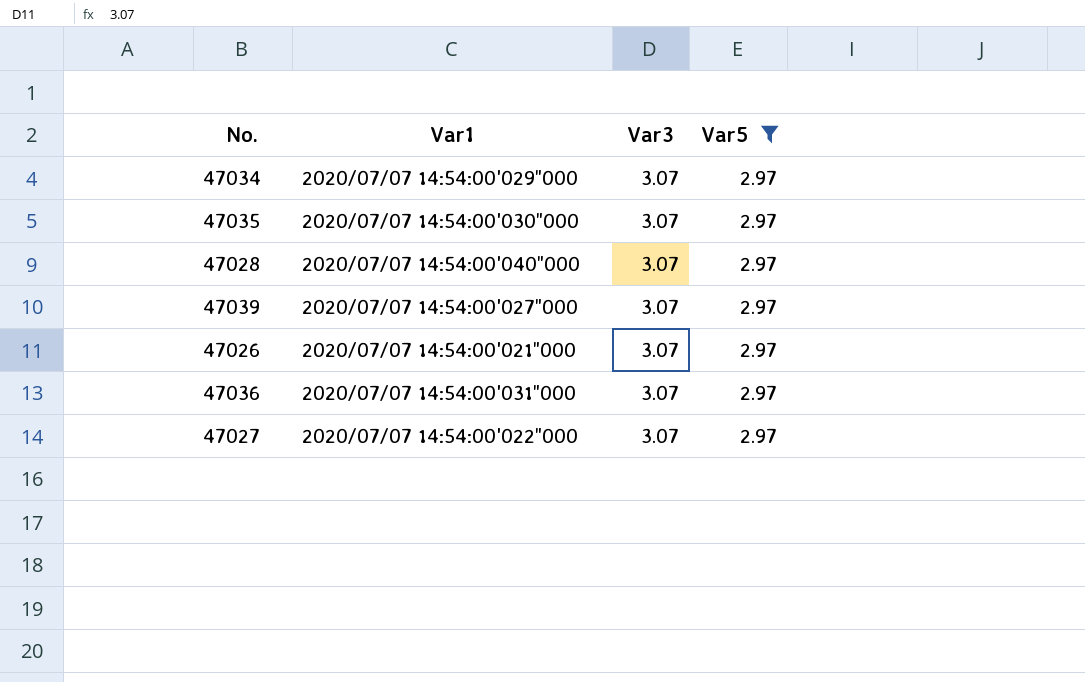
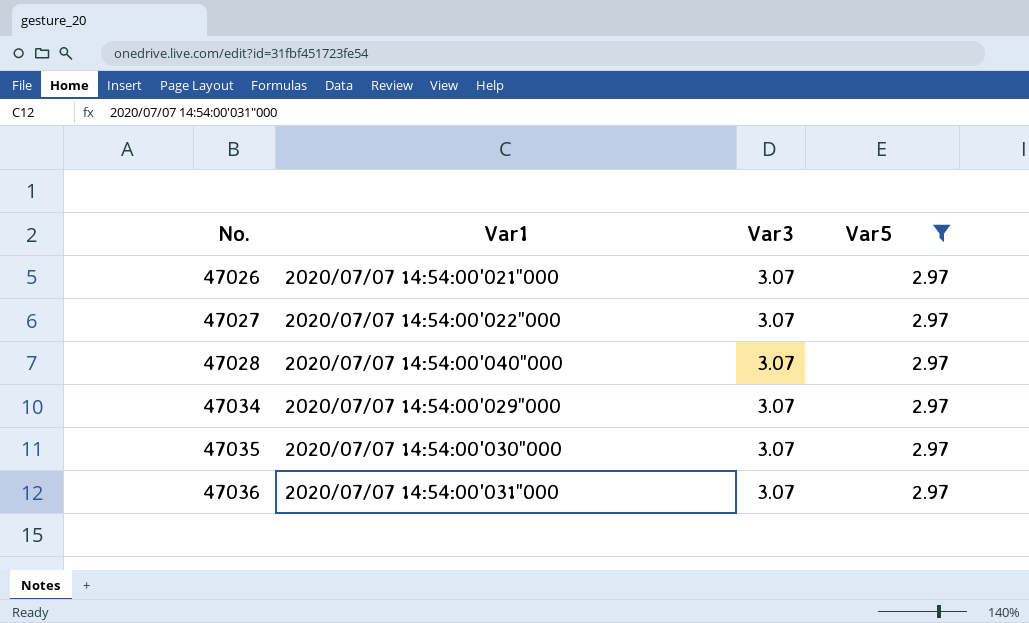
row order: none -> No. ascending
row 47039: 2020/07/07 14:54:00'027"000 | 3.07 | 2.97 -> none

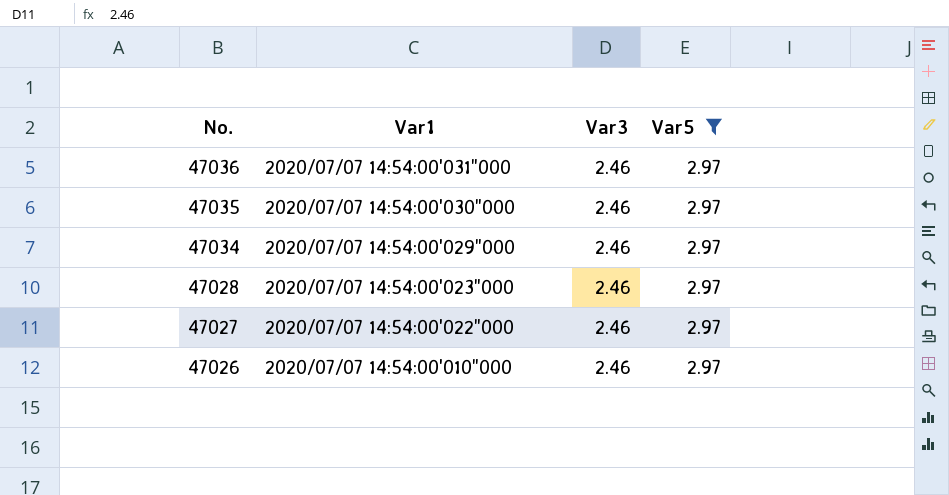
row order: No. ascending -> No. descending
47036 | Var3: 3.07 -> 2.46
47035 | Var3: 3.07 -> 2.46
47034 | Var3: 3.07 -> 2.46
47028 | Var1: 2020/07/07 14:54:00'040"000 -> 2020/07/07 14:54:00'023"000
47028 | Var3: 3.07 -> 2.46
47027 | Var3: 3.07 -> 2.46
47026 | Var1: 2020/07/07 14:54:00'021"000 -> 2020/07/07 14:54:00'010"000
47026 | Var3: 3.07 -> 2.46

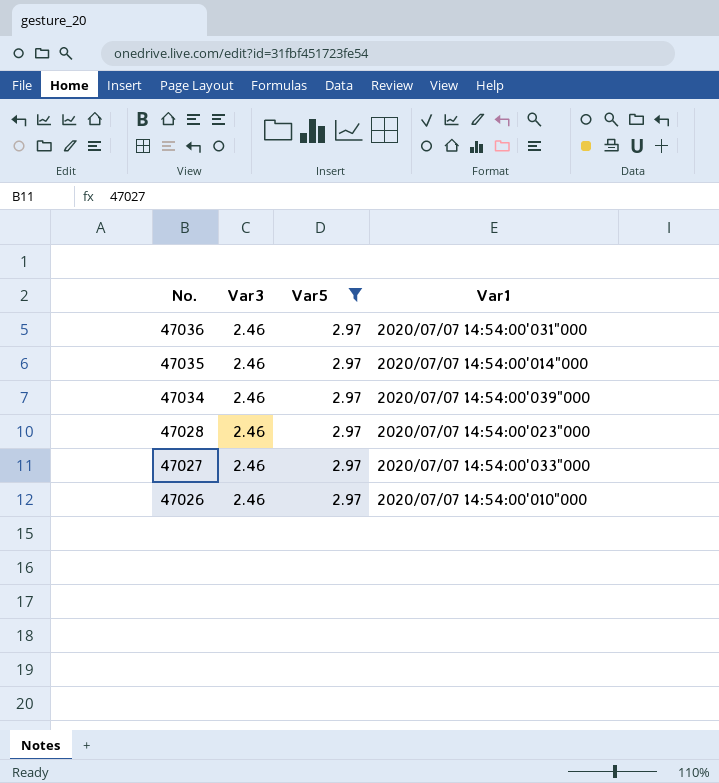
column Var1 | position: 2 -> 4
47035 | Var1: 2020/07/07 14:54:00'030"000 -> 2020/07/07 14:54:00'014"000
47034 | Var1: 2020/07/07 14:54:00'029"000 -> 2020/07/07 14:54:00'039"000
47027 | Var1: 2020/07/07 14:54:00'022"000 -> 2020/07/07 14:54:00'033"000

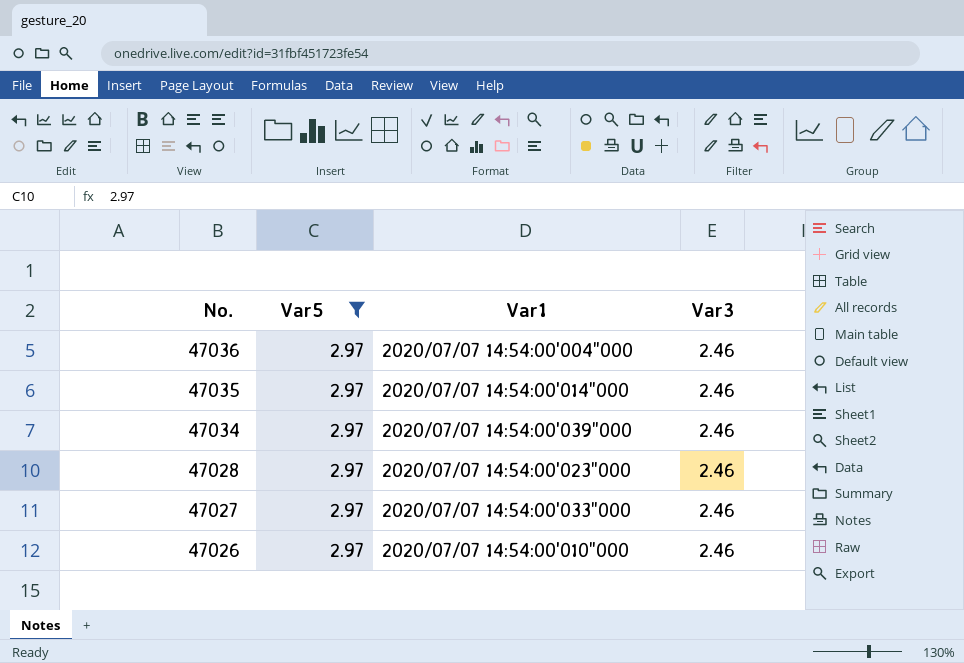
column Var3 | position: 2 -> 4
47036 | Var1: 2020/07/07 14:54:00'031"000 -> 2020/07/07 14:54:00'004"000

